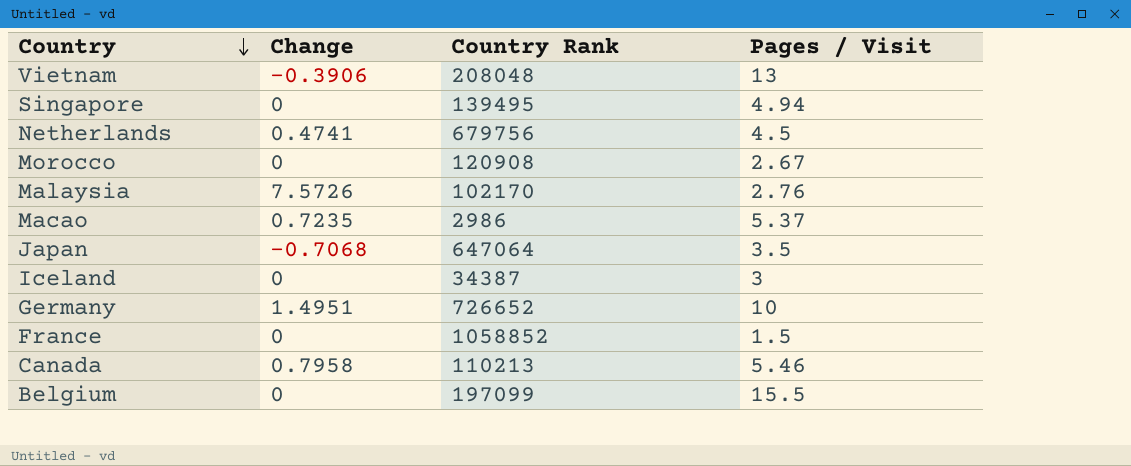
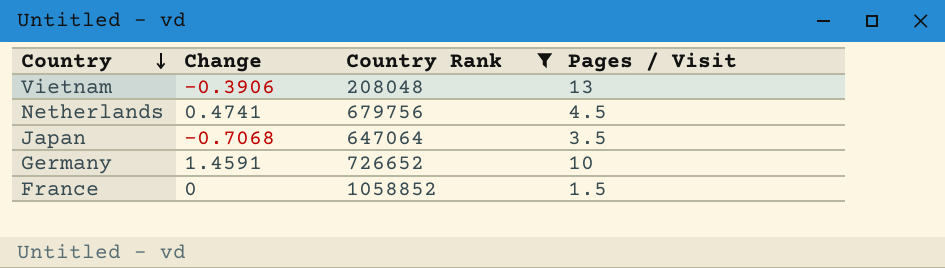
filter: none -> Country Rank >= 208048
Germany | Change: 1.4951 -> 1.4591

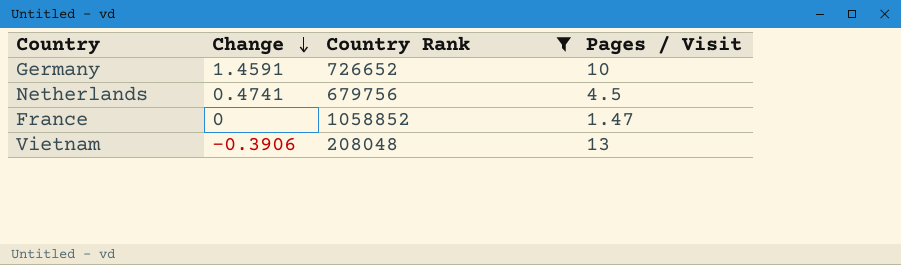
row order: Country descending -> Change descending
row Japan: -0.7068 | 647064 | 3.5 -> none
France | Pages / Visit: 1.5 -> 1.47

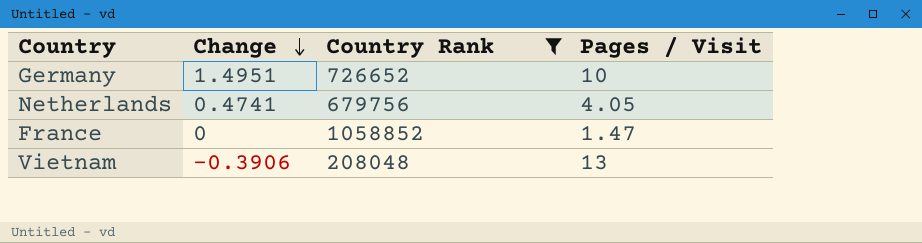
Germany | Change: 1.4591 -> 1.4951
Netherlands | Pages / Visit: 4.5 -> 4.05

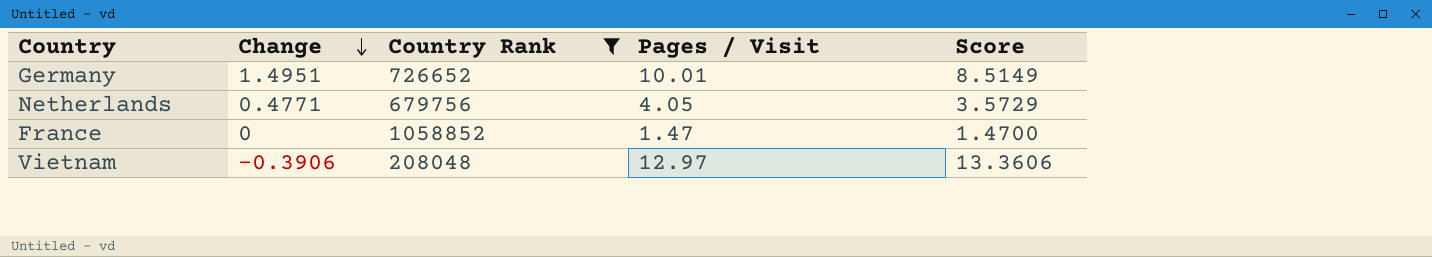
column Score | formula: none -> [Pages / Visit] - [Change]
Germany | Pages / Visit: 10 -> 10.01
Netherlands | Change: 0.4741 -> 0.4771
Vietnam | Pages / Visit: 13 -> 12.97

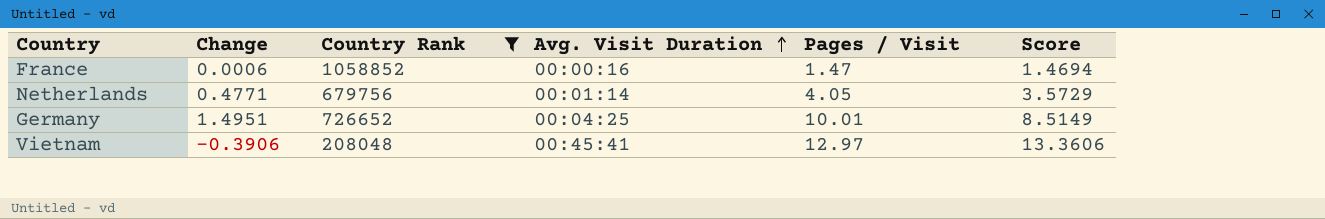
row order: Change descending -> Avg. Visit Duration ascending
column Avg. Visit Duration | position: none -> 4
France | Change: 0 -> 0.0006
France | Score: 1.4700 -> 1.4694

